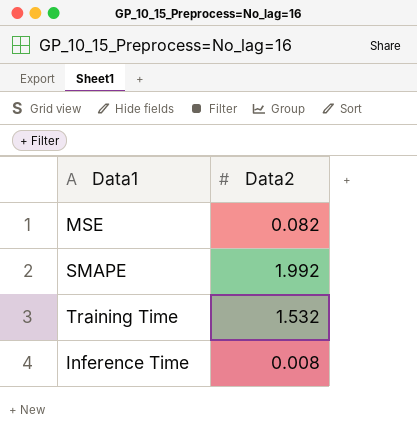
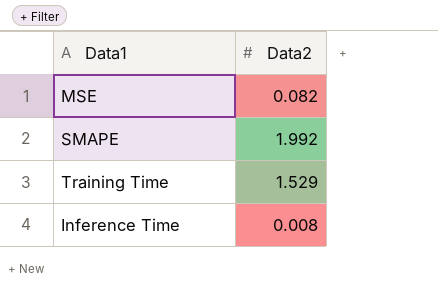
Training Time | Data2: 1.532 -> 1.529

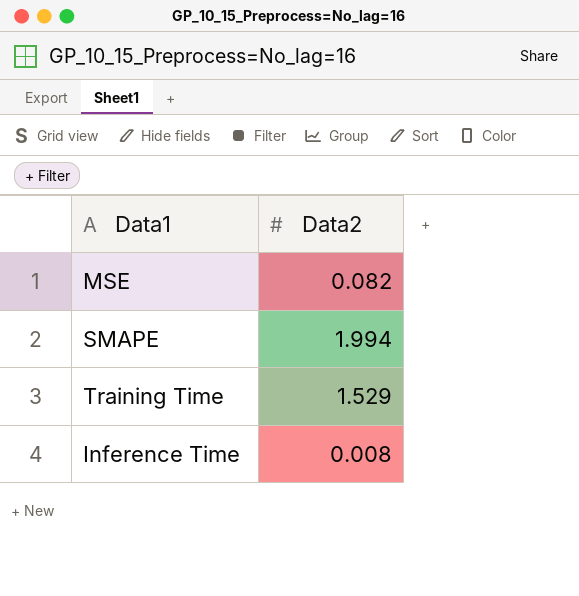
SMAPE | Data2: 1.992 -> 1.994

